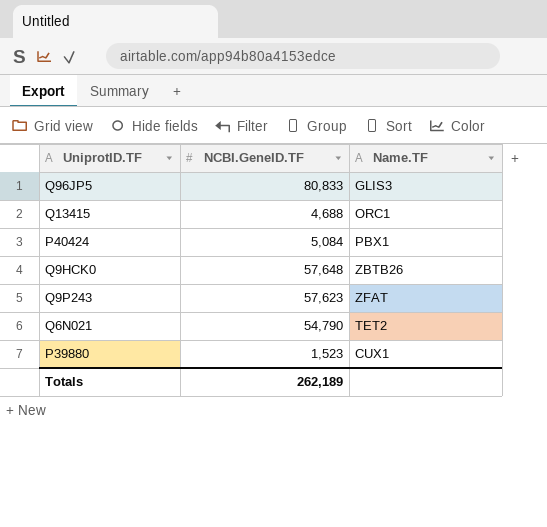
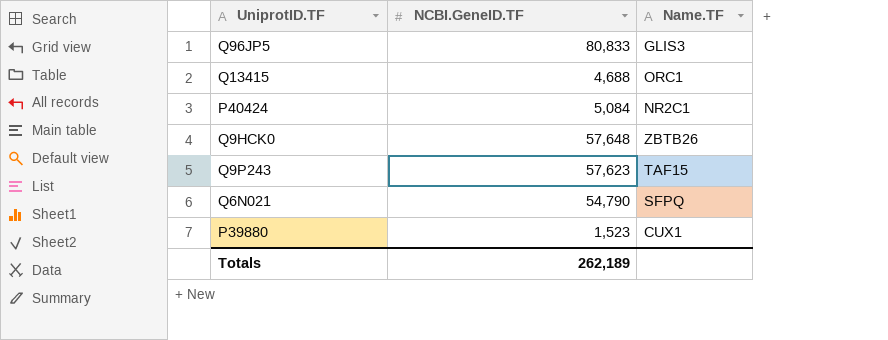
P40424 | Name.TF: PBX1 -> NR2C1
Q9P243 | Name.TF: ZFAT -> TAF15
Q6N021 | Name.TF: TET2 -> SFPQ

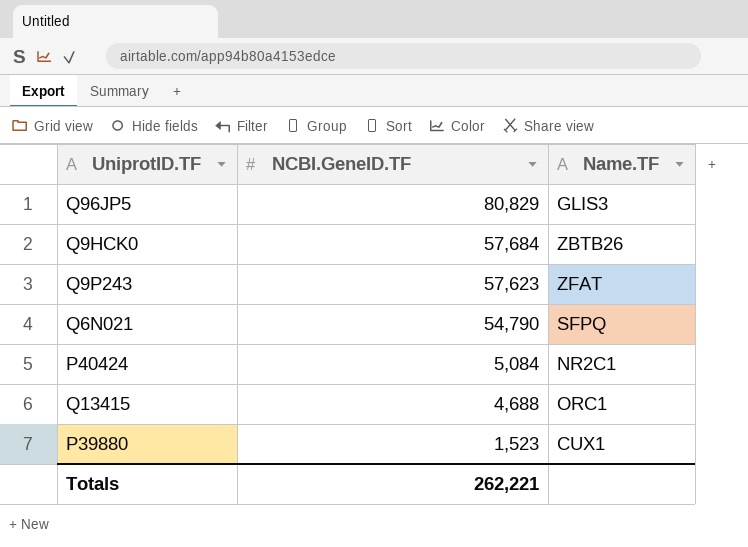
row order: none -> NCBI.GeneID.TF descending
Q96JP5 | NCBI.GeneID.TF: 80,833 -> 80,829
Q9HCK0 | NCBI.GeneID.TF: 57,648 -> 57,684
Q9P243 | Name.TF: TAF15 -> ZFAT
Totals | NCBI.GeneID.TF: 262,189 -> 262,221

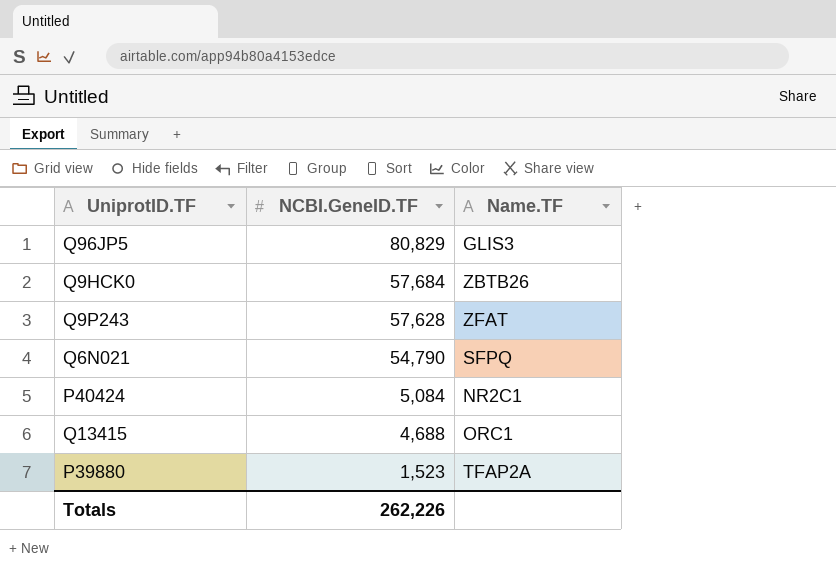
Q9P243 | NCBI.GeneID.TF: 57,623 -> 57,628
P39880 | Name.TF: CUX1 -> TFAP2A
Totals | NCBI.GeneID.TF: 262,221 -> 262,226

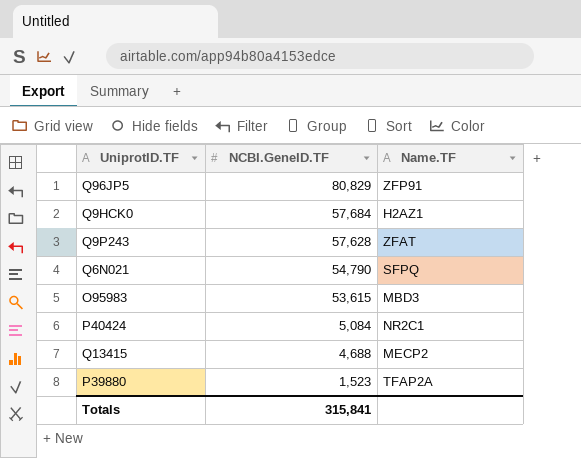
Q96JP5 | Name.TF: GLIS3 -> ZFP91
Q9HCK0 | Name.TF: ZBTB26 -> H2AZ1
row O95983: none -> 53,615 | MBD3
Q13415 | Name.TF: ORC1 -> MECP2
Totals | NCBI.GeneID.TF: 262,226 -> 315,841

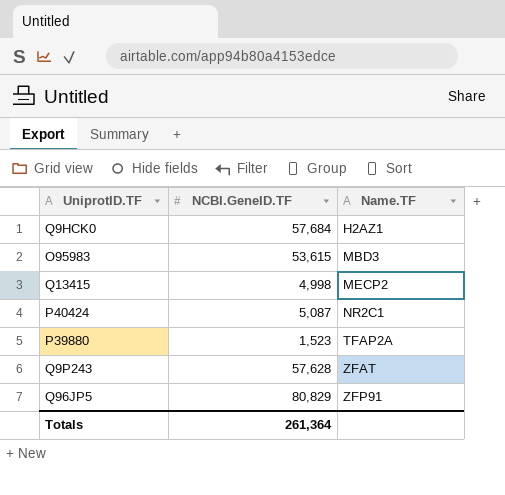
row order: NCBI.GeneID.TF descending -> Name.TF ascending
row Q6N021: 54,790 | SFPQ -> none
Q13415 | NCBI.GeneID.TF: 4,688 -> 4,998
P40424 | NCBI.GeneID.TF: 5,084 -> 5,087
Totals | NCBI.GeneID.TF: 315,841 -> 261,364

